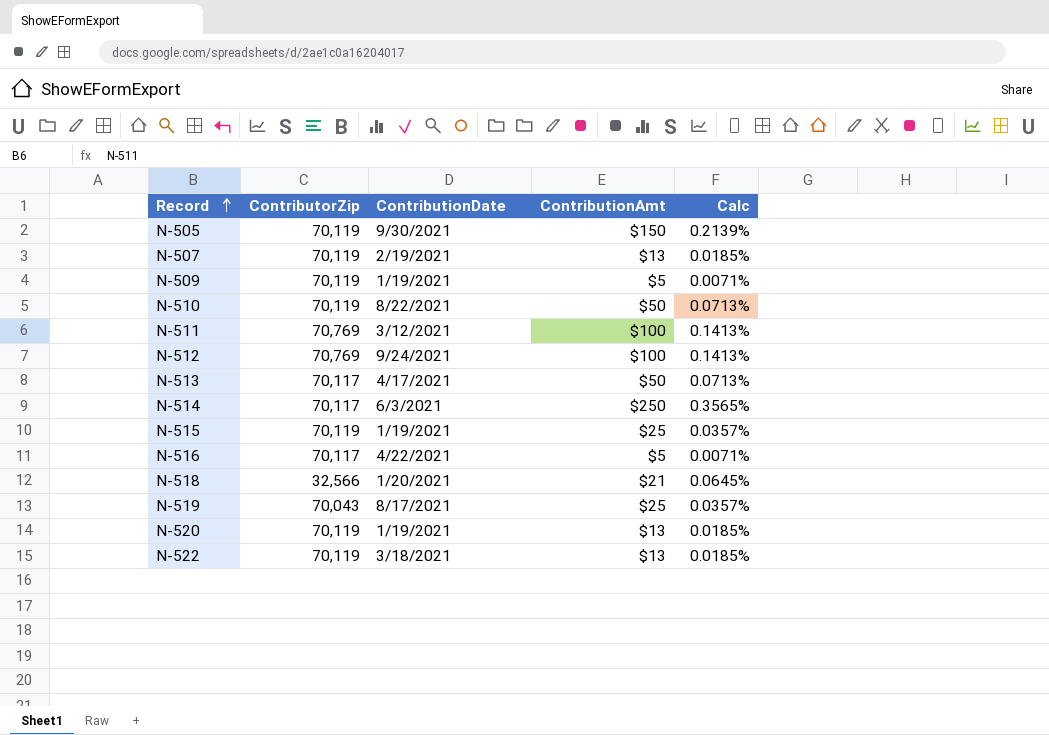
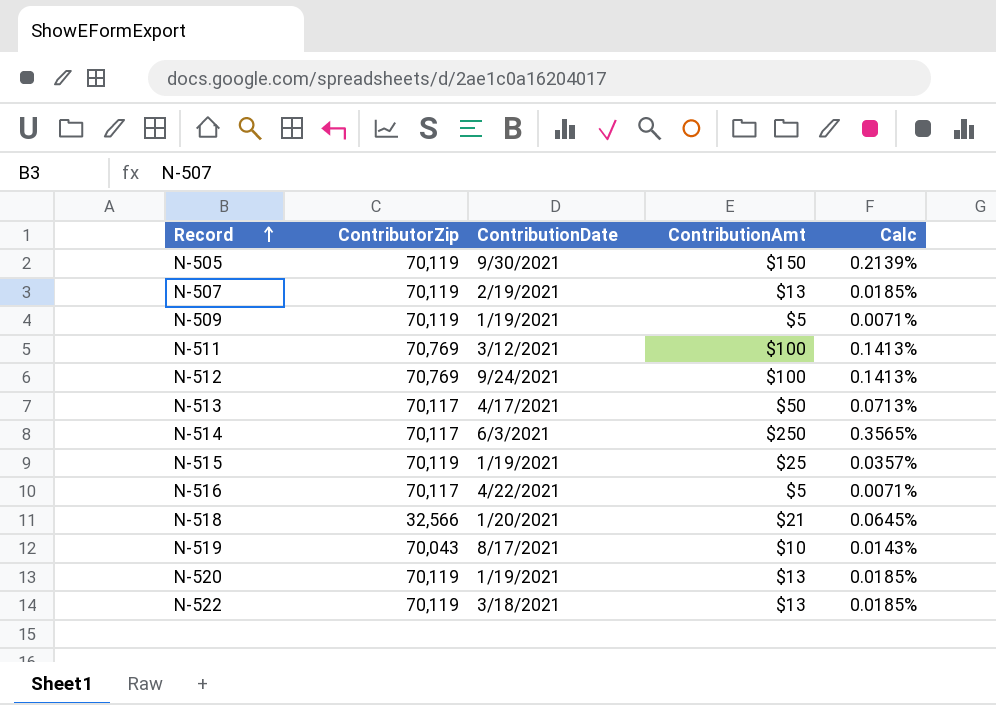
row N-510: 70,119 | 8/22/2021 | $50 | 0.0713% -> none
N-519 | ContributionAmt: $25 -> $10
N-519 | Calc: 0.0357% -> 0.0143%

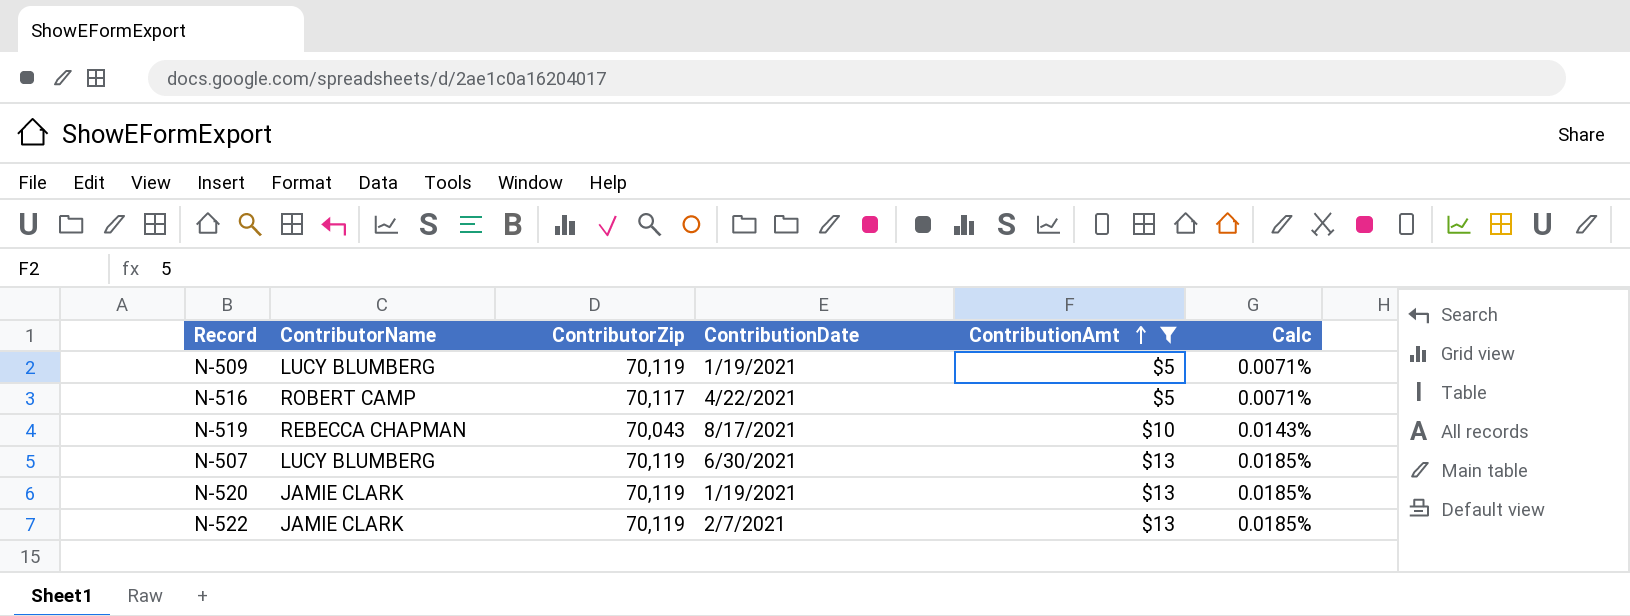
filter: none -> ContributionAmt <= $13
row order: Record ascending -> ContributionAmt ascending
column ContributorName | position: none -> 2
N-507 | ContributionDate: 2/19/2021 -> 6/30/2021
N-522 | ContributionDate: 3/18/2021 -> 2/7/2021

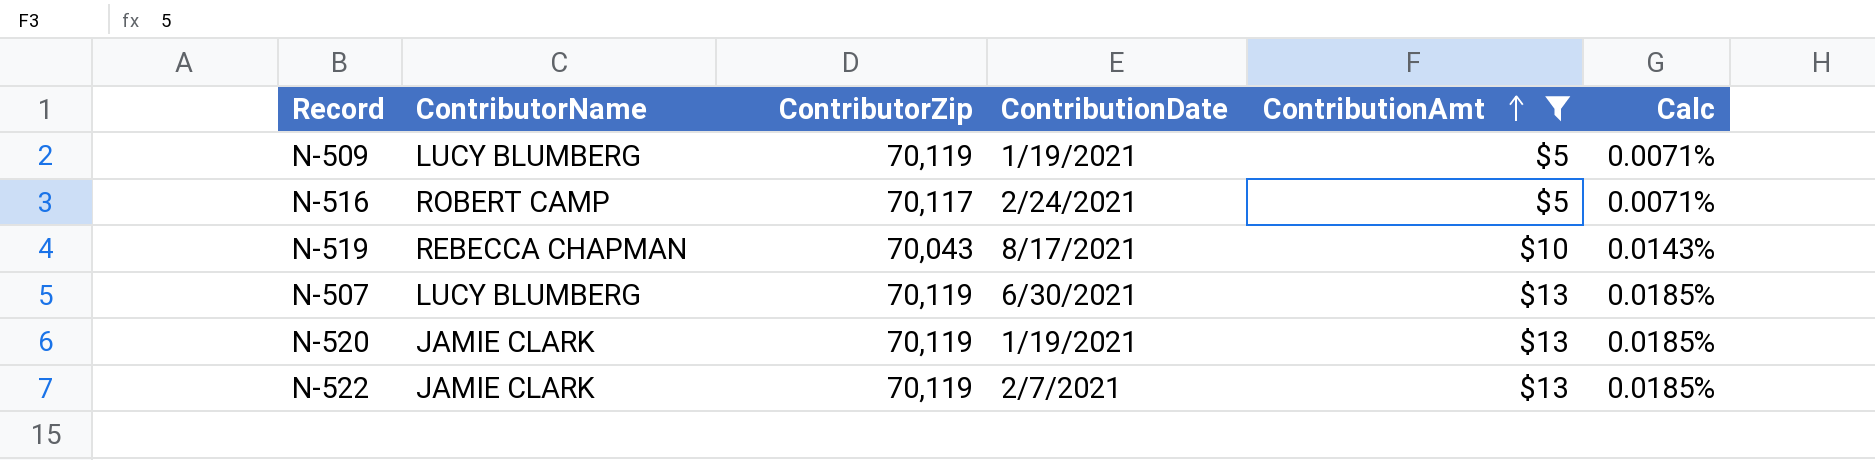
N-516 | ContributionDate: 4/22/2021 -> 2/24/2021

